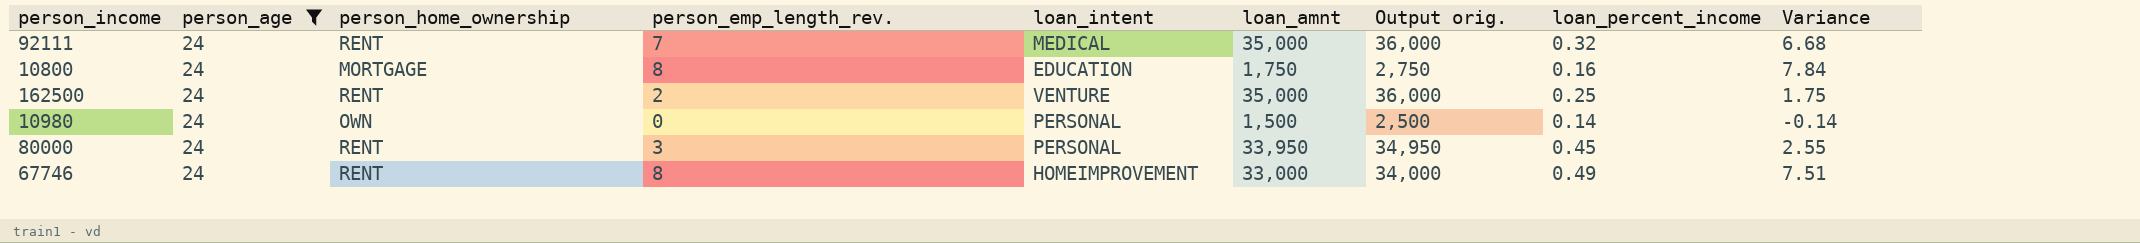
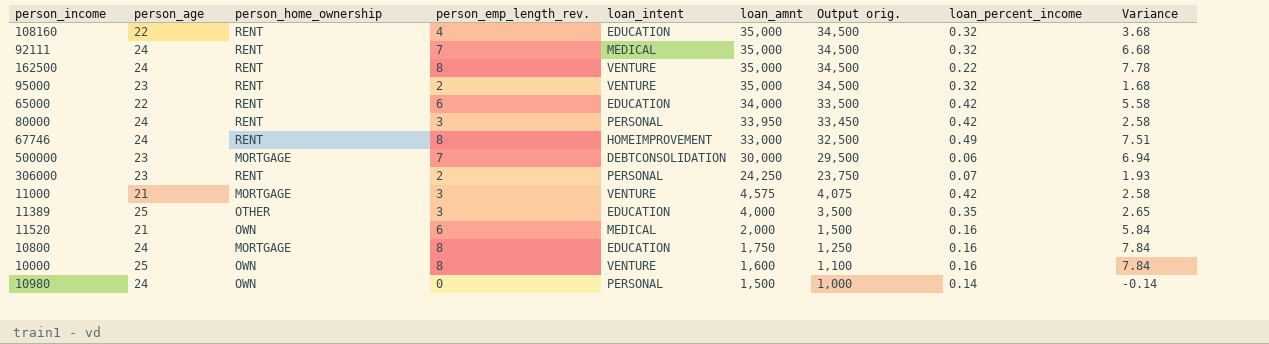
filter: person_age = 24 -> none
row order: none -> loan_amnt descending
column Output orig. | formula: [loan_amnt] + 1000 -> [loan_amnt] - 500
162500 | person_emp_length_rev.: 2 -> 8
162500 | loan_percent_income: 0.25 -> 0.22
162500 | Variance: 1.75 -> 7.78
80000 | loan_percent_income: 0.45 -> 0.42
80000 | Variance: 2.55 -> 2.58

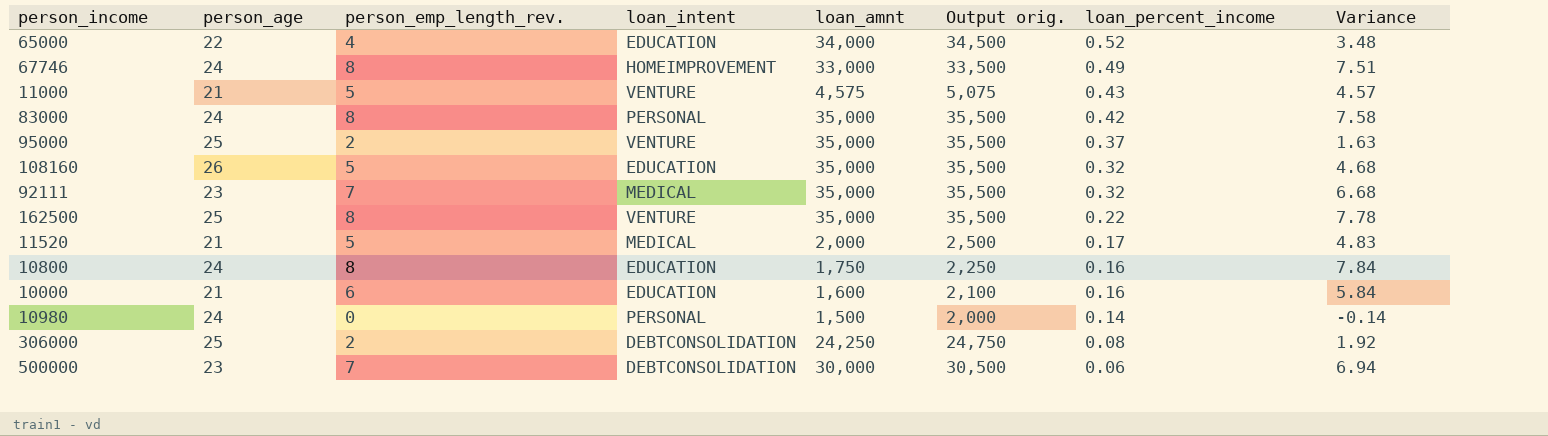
row order: loan_amnt descending -> loan_percent_income descending
column person_home_ownership | position: 3 -> none
column Output orig. | formula: [loan_amnt] - 500 -> [loan_amnt] + 500
row 80000: 24 | RENT | 3 | PERSONAL | 33,950 | 33,450 | 0.42 | 2.58 -> none
row 11389: 25 | OTHER | 3 | EDUCATION | 4,000 | 3,500 | 0.35 | 2.65 -> none
65000 | person_emp_length_rev.: 6 -> 4
65000 | loan_percent_income: 0.42 -> 0.52
65000 | Variance: 5.58 -> 3.48
11000 | person_emp_length_rev.: 3 -> 5
11000 | loan_percent_income: 0.42 -> 0.43
11000 | Variance: 2.58 -> 4.57
row 83000: none -> 24 | 8 | PERSONAL | 35,000 | 35,500 | 0.42 | 7.58
95000 | person_age: 23 -> 25
95000 | loan_percent_income: 0.32 -> 0.37
95000 | Variance: 1.68 -> 1.63
108160 | person_age: 22 -> 26
108160 | person_emp_length_rev.: 4 -> 5
108160 | Variance: 3.68 -> 4.68
92111 | person_age: 24 -> 23
162500 | person_age: 24 -> 25
11520 | person_emp_length_rev.: 6 -> 5
11520 | loan_percent_income: 0.16 -> 0.17
11520 | Variance: 5.84 -> 4.83
10000 | person_age: 25 -> 21
10000 | person_emp_length_rev.: 8 -> 6
10000 | loan_intent: VENTURE -> EDUCATION
10000 | Variance: 7.84 -> 5.84
306000 | person_age: 23 -> 25
306000 | loan_intent: PERSONAL -> DEBTCONSOLIDATION
306000 | loan_percent_income: 0.07 -> 0.08
306000 | Variance: 1.93 -> 1.92

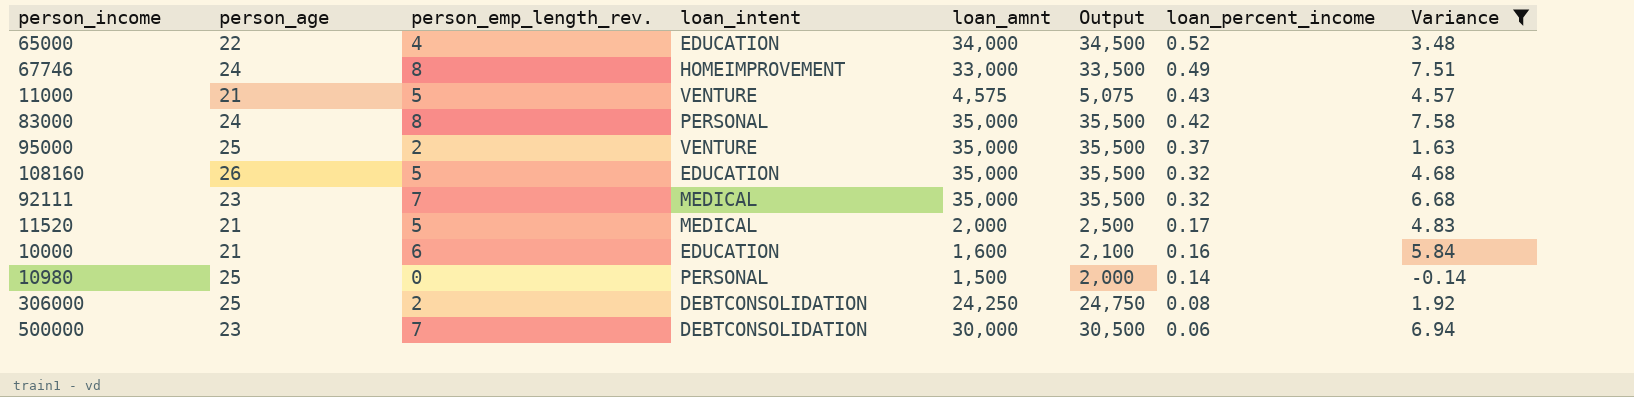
filter: none -> Variance <= 7.58
column name: Output orig. -> Output
10980 | person_age: 24 -> 25

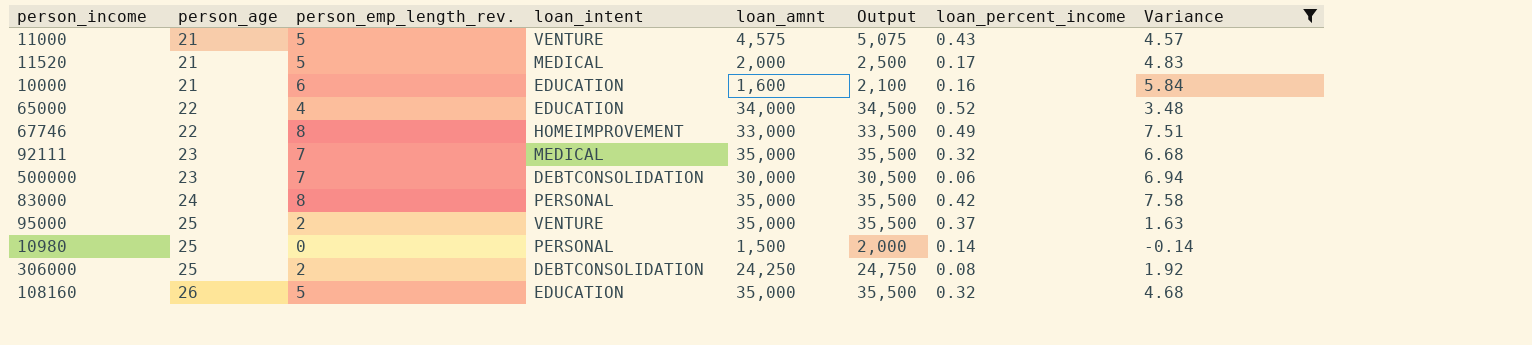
row order: loan_percent_income descending -> person_age ascending
67746 | person_age: 24 -> 22

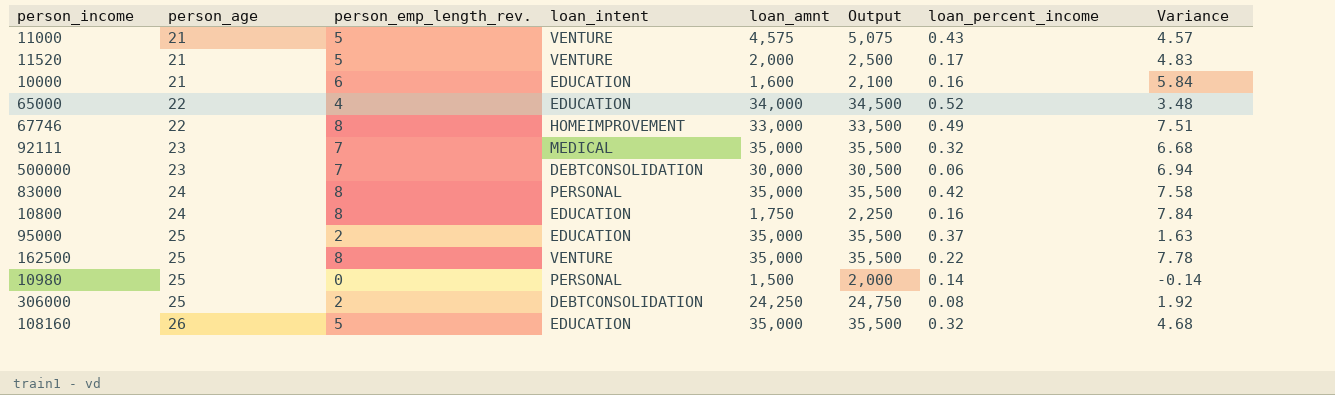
filter: Variance <= 7.58 -> none
11520 | loan_intent: MEDICAL -> VENTURE
95000 | loan_intent: VENTURE -> EDUCATION

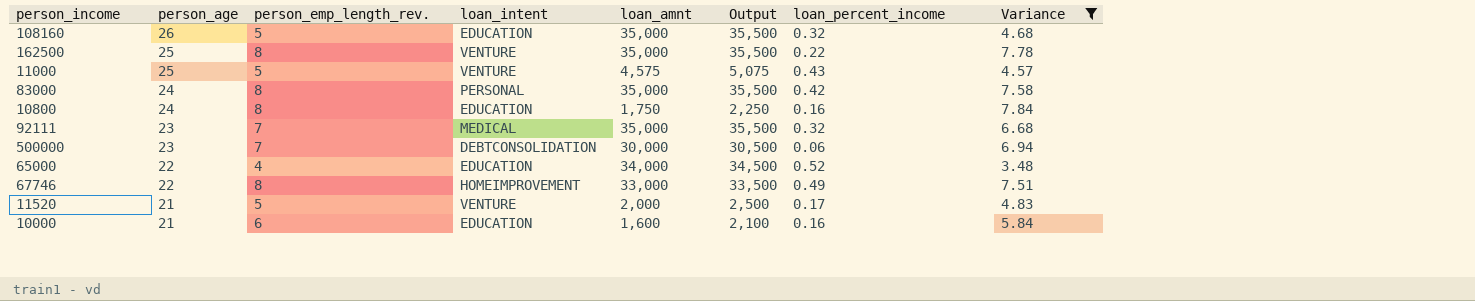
filter: none -> Variance >= 3.48
row order: person_age ascending -> person_age descending
11000 | person_age: 21 -> 25

